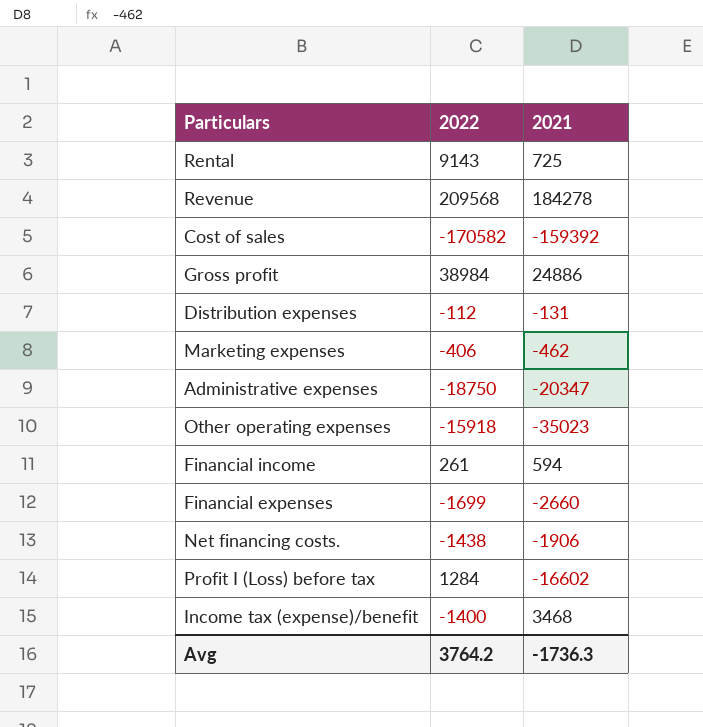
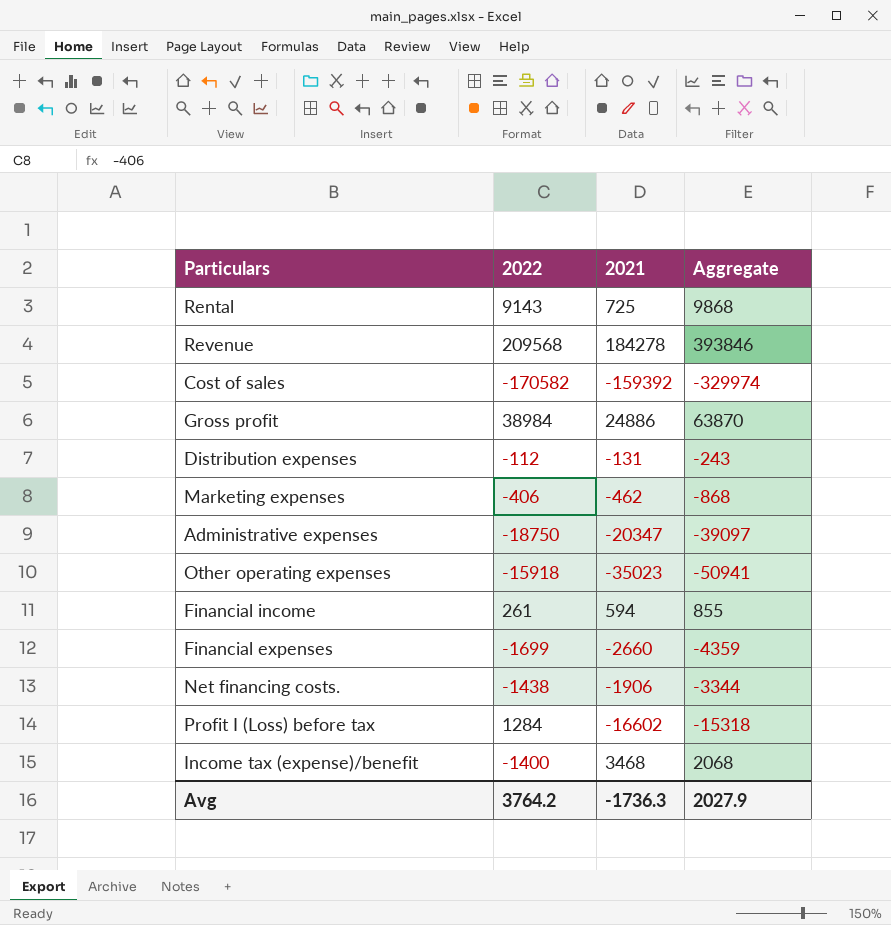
column Aggregate | formula: none -> [2022] + [2021]

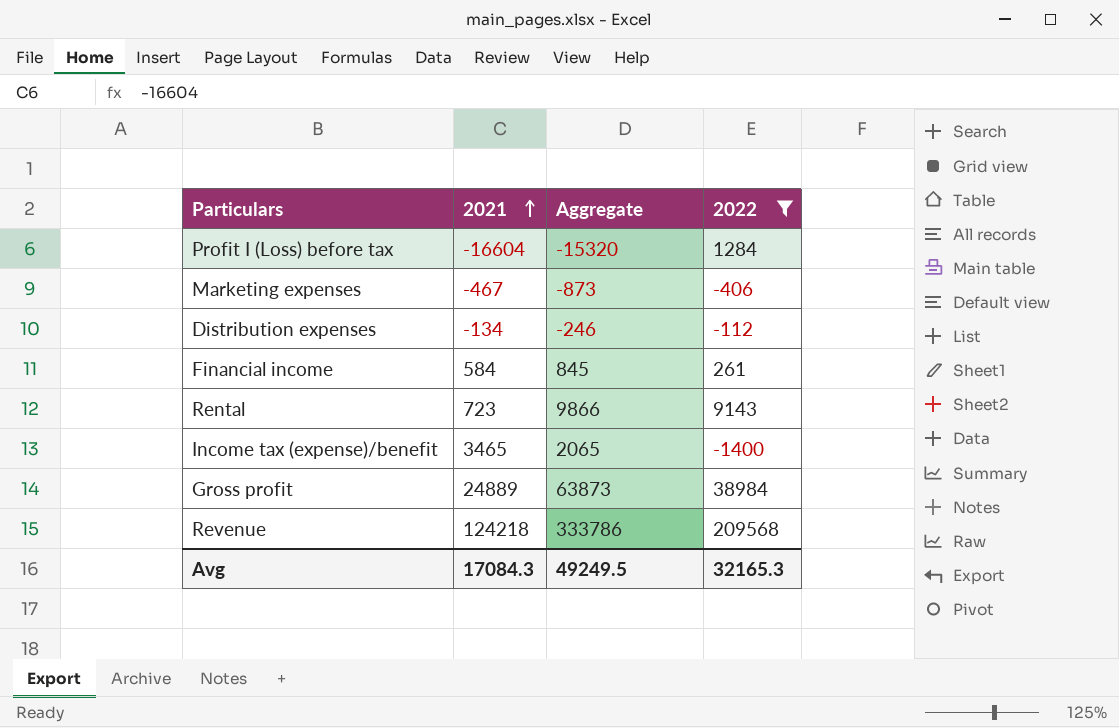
filter: none -> 2022 >= -1400
row order: none -> 2021 ascending
column 2022 | position: 2 -> 4
Profit I (Loss) before tax | 2021: -16602 -> -16604
Profit I (Loss) before tax | Aggregate: -15318 -> -15320
Marketing expenses | 2021: -462 -> -467
Marketing expenses | Aggregate: -868 -> -873
Distribution expenses | 2021: -131 -> -134
Distribution expenses | Aggregate: -243 -> -246
Financial income | 2021: 594 -> 584
Financial income | Aggregate: 855 -> 845
Rental | 2021: 725 -> 723
Rental | Aggregate: 9868 -> 9866
Income tax (expense)/benefit | 2021: 3468 -> 3465
Income tax (expense)/benefit | Aggregate: 2068 -> 2065
Gross profit | 2021: 24886 -> 24889
Gross profit | Aggregate: 63870 -> 63873
Revenue | 2021: 184278 -> 124218
Revenue | Aggregate: 393846 -> 333786
Avg | 2021: -1736.3 -> 17084.3
Avg | Aggregate: 2027.9 -> 49249.5
Avg | 2022: 3764.2 -> 32165.3

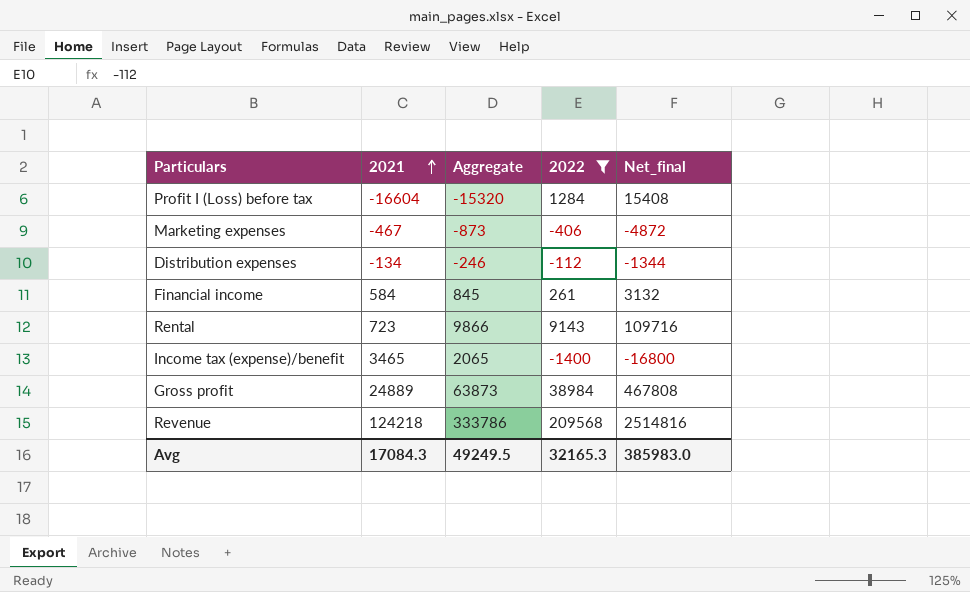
column Net_final | formula: none -> [2022] * 12

